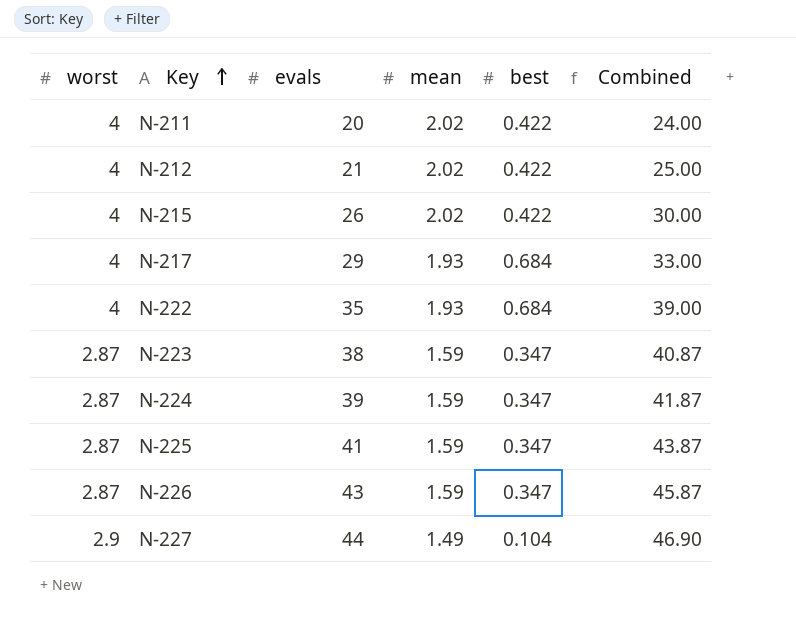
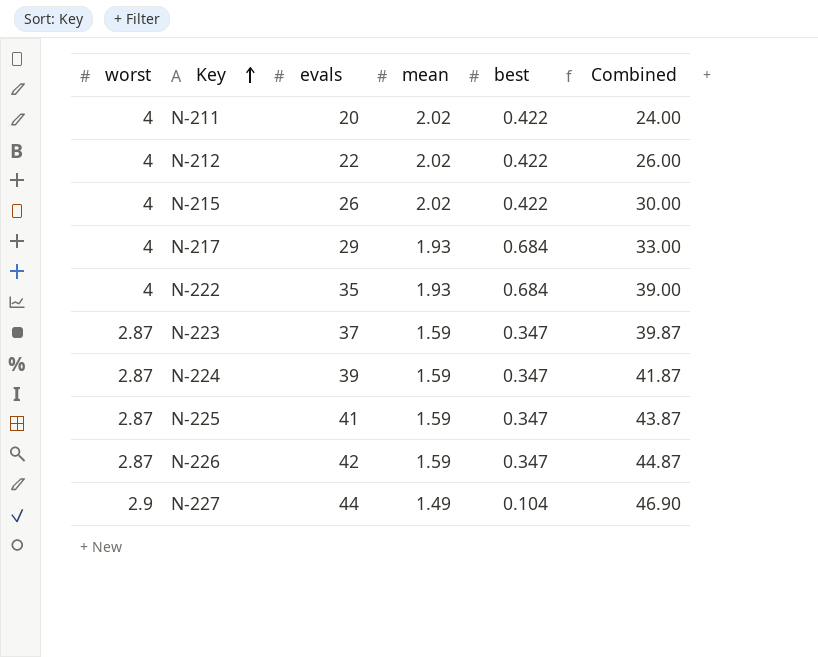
N-212 | evals: 21 -> 22
N-212 | Combined: 25.00 -> 26.00
N-223 | evals: 38 -> 37
N-223 | Combined: 40.87 -> 39.87
N-226 | evals: 43 -> 42
N-226 | Combined: 45.87 -> 44.87

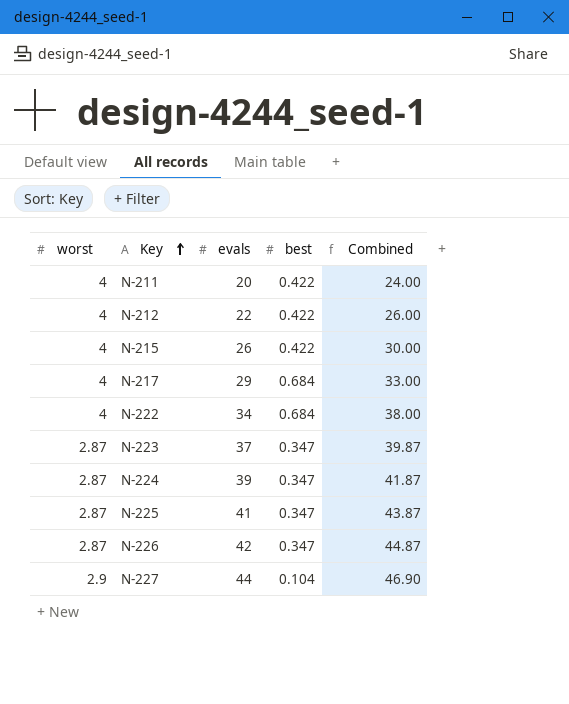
column mean | position: 4 -> none
N-222 | evals: 35 -> 34
N-222 | Combined: 39.00 -> 38.00

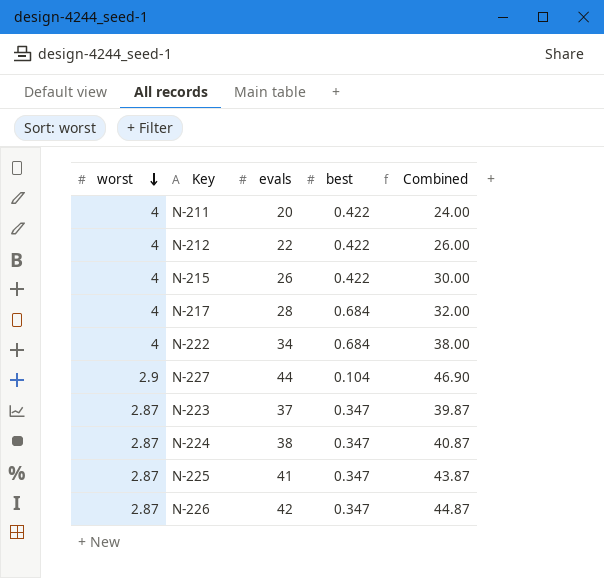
row order: Key ascending -> worst descending
N-217 | evals: 29 -> 28
N-217 | Combined: 33.00 -> 32.00
N-224 | evals: 39 -> 38
N-224 | Combined: 41.87 -> 40.87

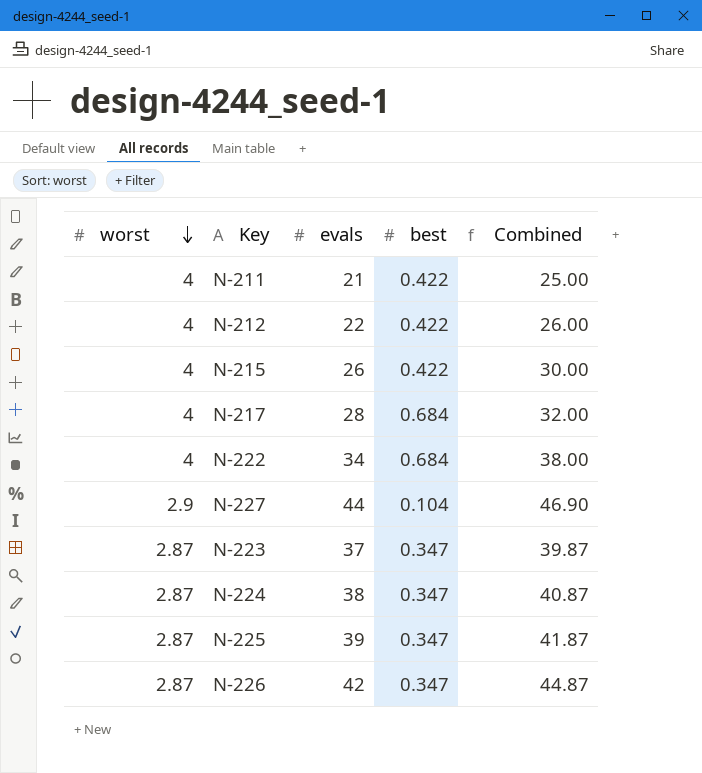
N-211 | evals: 20 -> 21
N-211 | Combined: 24.00 -> 25.00
N-225 | evals: 41 -> 39
N-225 | Combined: 43.87 -> 41.87

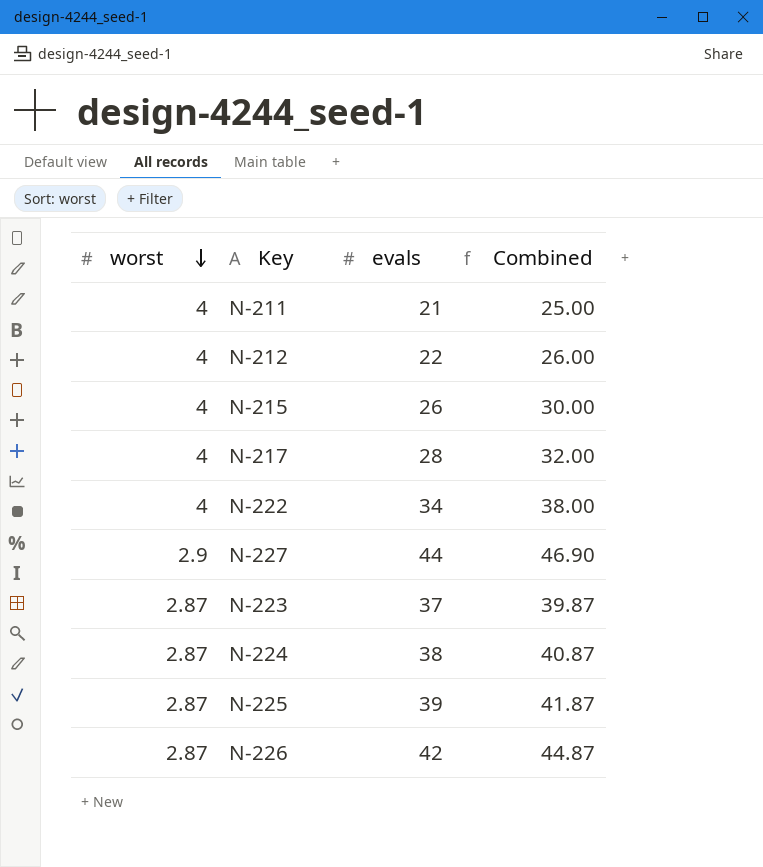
column best | position: 4 -> none

